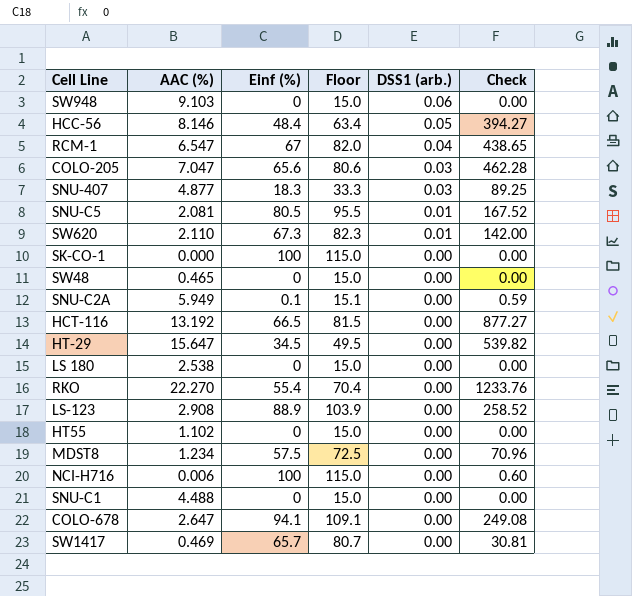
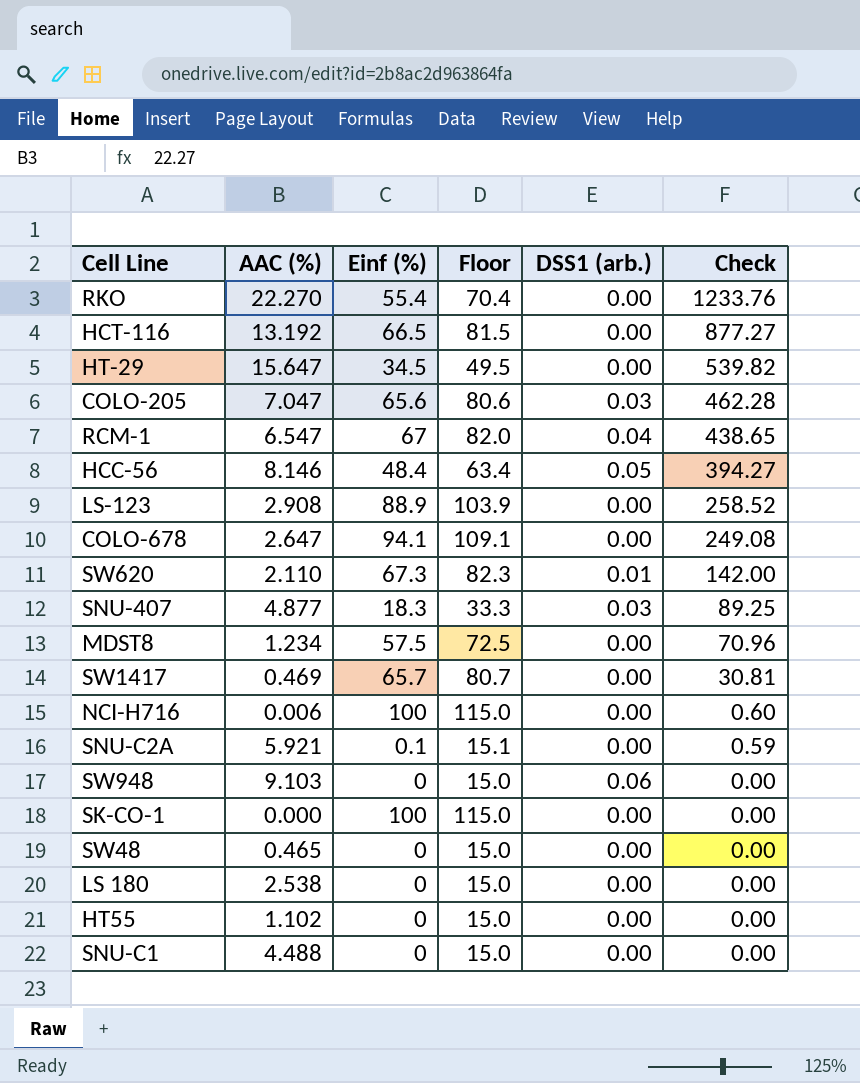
row order: DSS1 (arb.) descending -> Check descending
row SNU-C5: 2.081 | 80.5 | 95.5 | 0.01 | 167.52 -> none
SNU-C2A | AAC (%): 5.949 -> 5.921

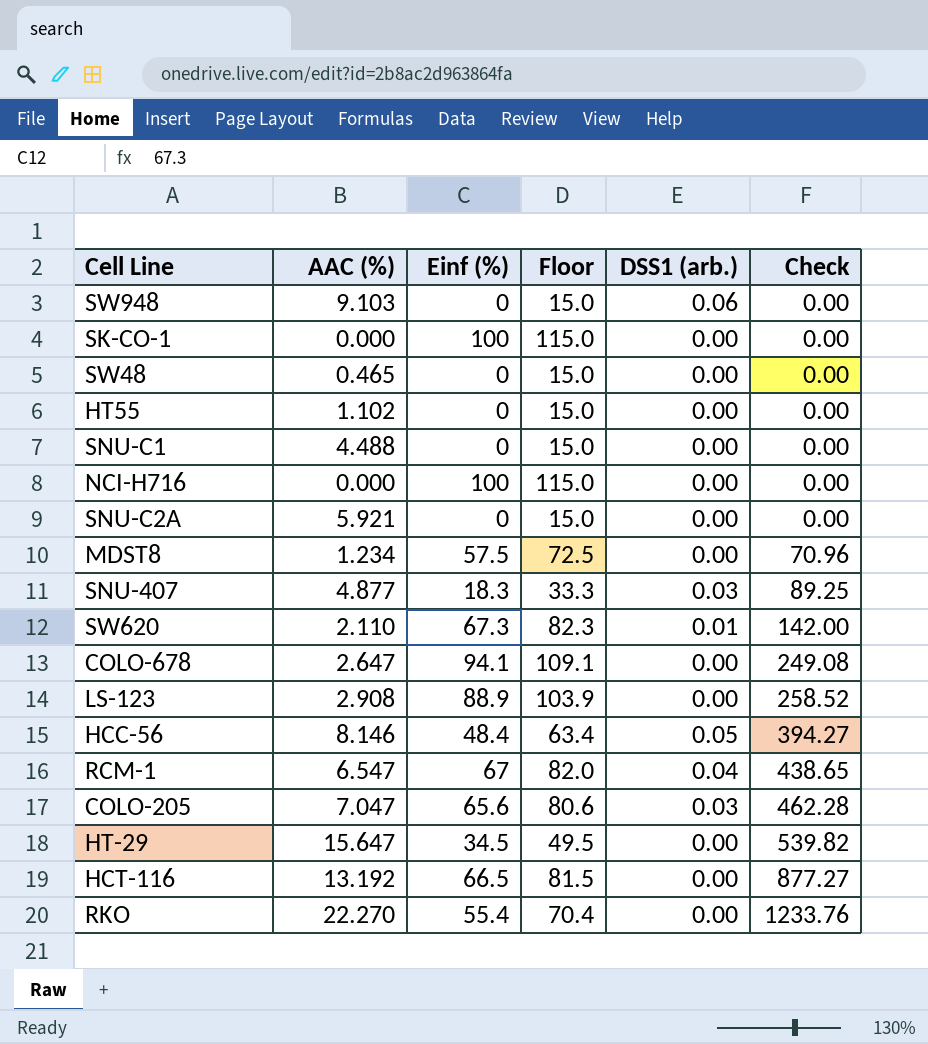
row order: Check descending -> Check ascending
row SW1417: 0.469 | 65.7 | 80.7 | 0.00 | 30.81 -> none
row LS 180: 2.538 | 0 | 15.0 | 0.00 | 0.00 -> none
NCI-H716 | AAC (%): 0.006 -> 0.000
NCI-H716 | Check: 0.60 -> 0.00
SNU-C2A | Einf (%): 0.1 -> 0
SNU-C2A | Floor: 15.1 -> 15.0
SNU-C2A | Check: 0.59 -> 0.00

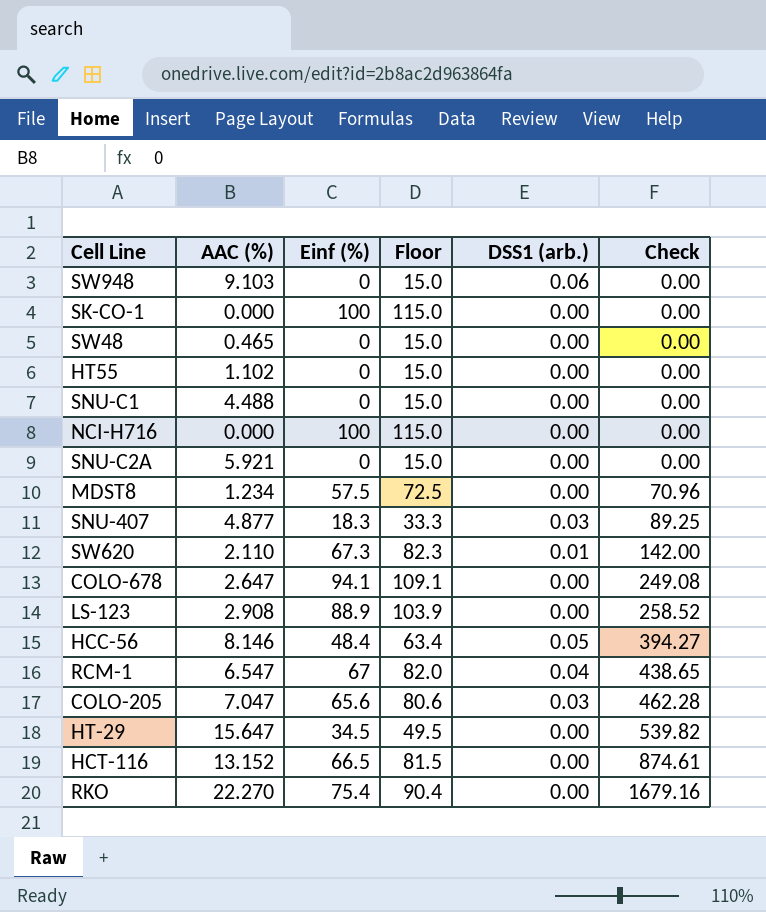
HCT-116 | AAC (%): 13.192 -> 13.152
HCT-116 | Check: 877.27 -> 874.61
RKO | Einf (%): 55.4 -> 75.4
RKO | Floor: 70.4 -> 90.4
RKO | Check: 1233.76 -> 1679.16

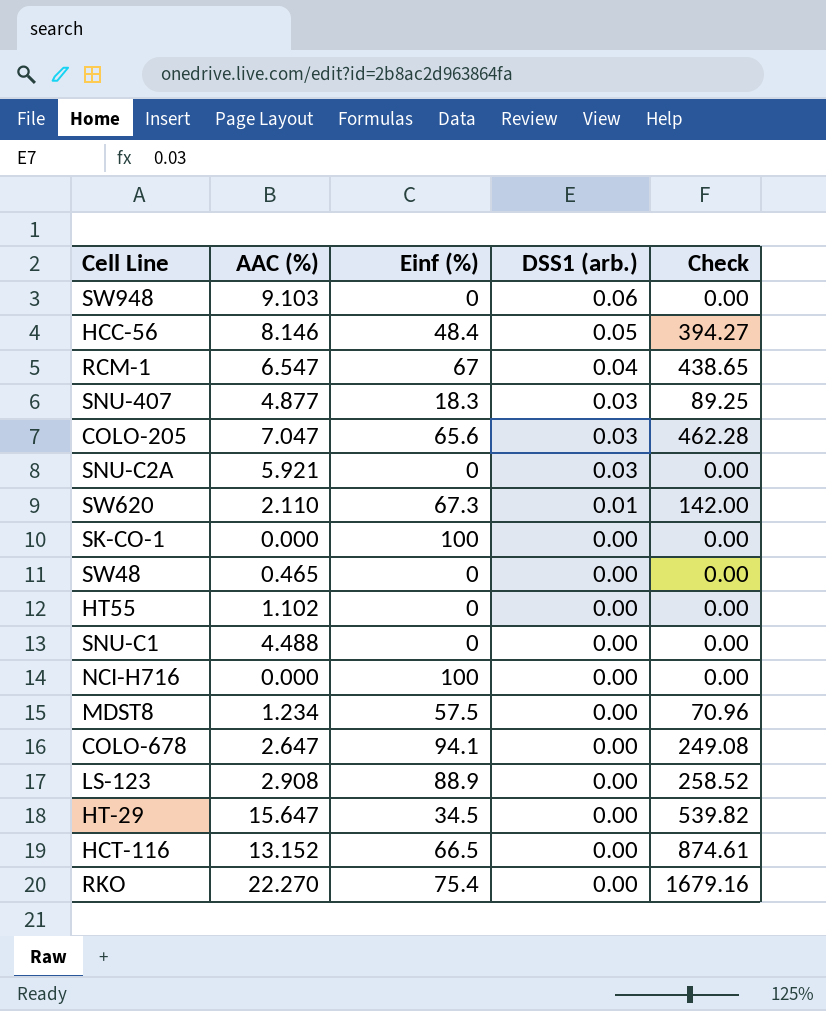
row order: Check ascending -> DSS1 (arb.) descending
column Floor | formula: [Einf (%)] + 15 -> none
SNU-C2A | DSS1 (arb.): 0.00 -> 0.03

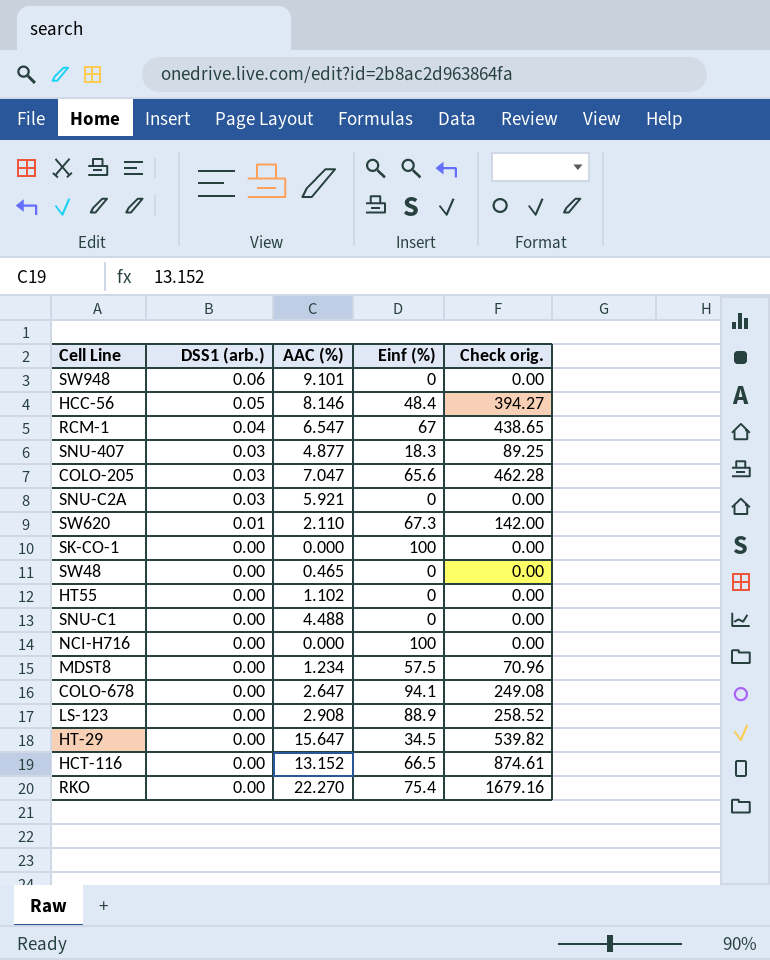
column DSS1 (arb.) | position: 4 -> 2
column name: Check -> Check orig.
SW948 | AAC (%): 9.103 -> 9.101

